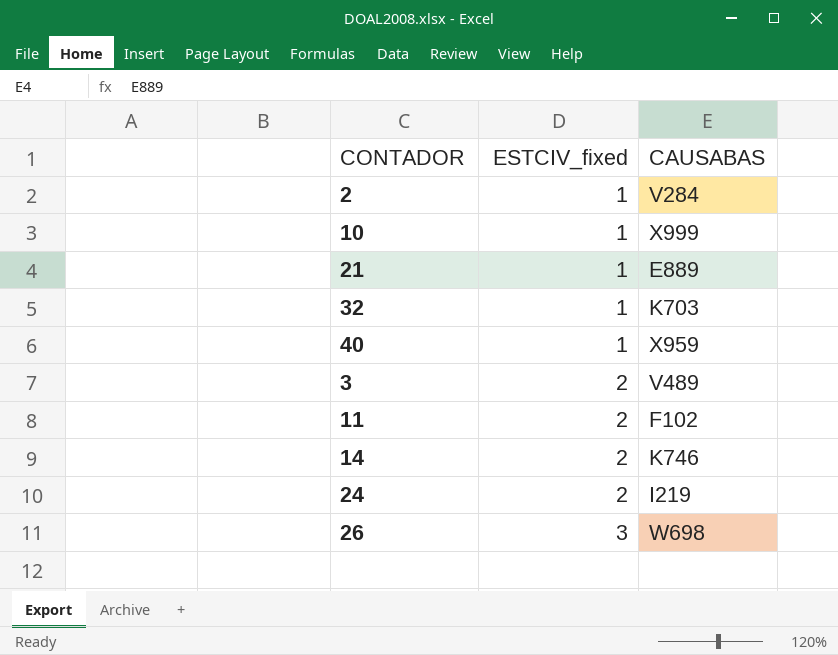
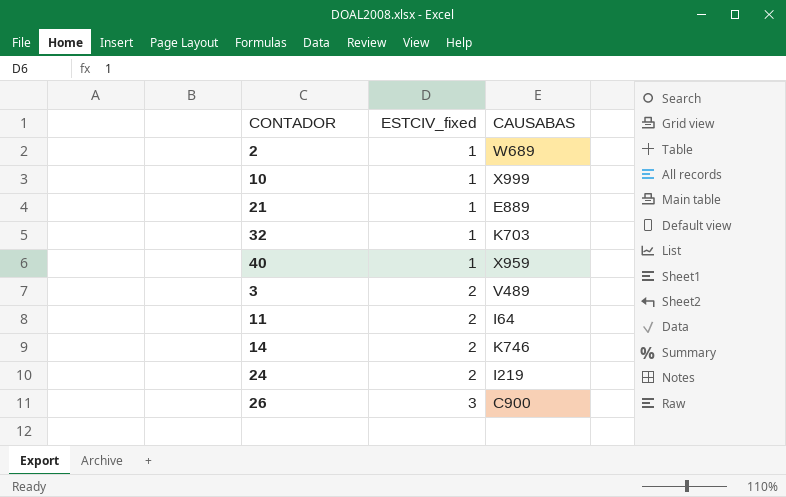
2 | CAUSABAS: V284 -> W689
11 | CAUSABAS: F102 -> I64
26 | CAUSABAS: W698 -> C900

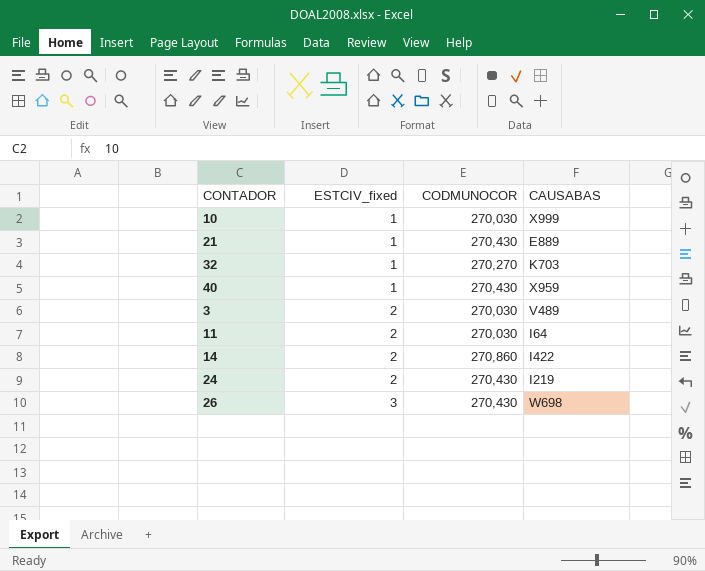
column CODMUNOCOR | position: none -> 3
row 2: 1 | W689 -> none
14 | CAUSABAS: K746 -> I422
26 | CAUSABAS: C900 -> W698

